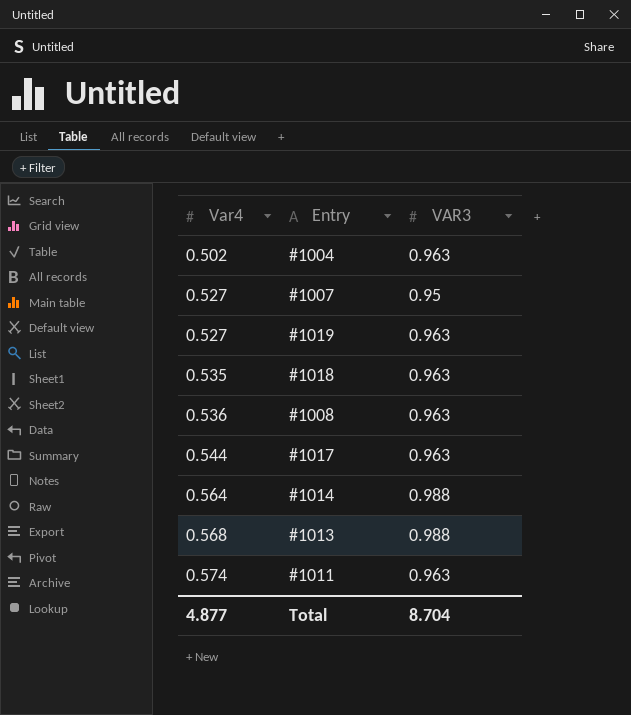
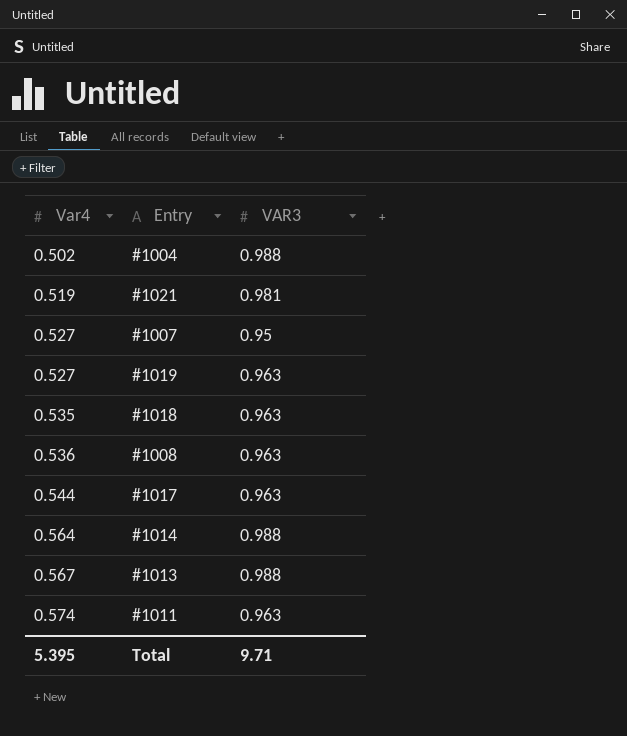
#1004 | VAR3: 0.963 -> 0.988
row #1021: none -> 0.519 | 0.981
#1013 | Var4: 0.568 -> 0.567
Total | Var4: 4.877 -> 5.395
Total | VAR3: 8.704 -> 9.71

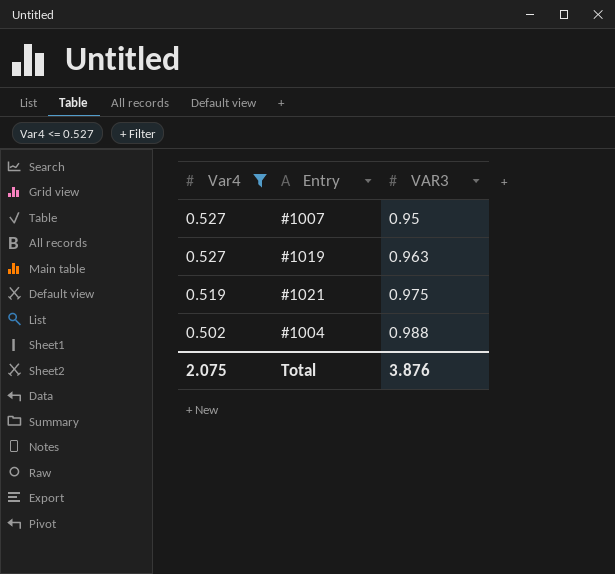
filter: none -> Var4 <= 0.527
row order: Var4 ascending -> Var4 descending
#1021 | VAR3: 0.981 -> 0.975
Total | Var4: 5.395 -> 2.075
Total | VAR3: 9.71 -> 3.876

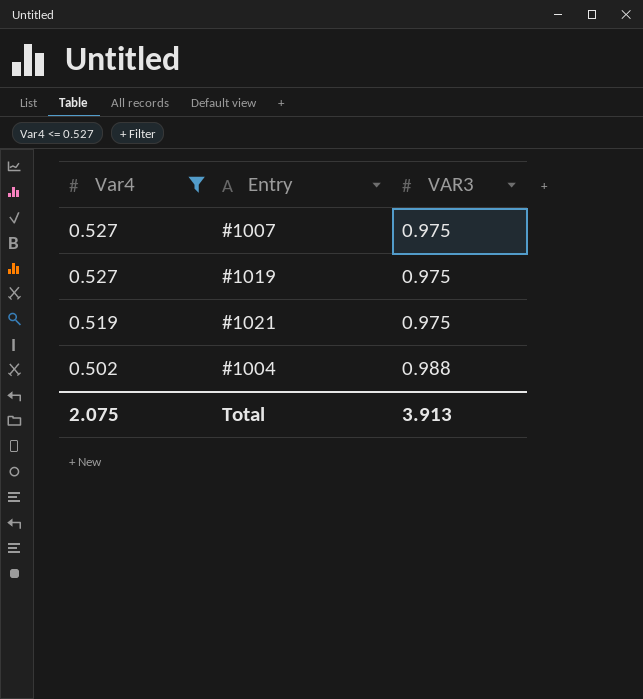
#1007 | VAR3: 0.95 -> 0.975
#1019 | VAR3: 0.963 -> 0.975
Total | VAR3: 3.876 -> 3.913

